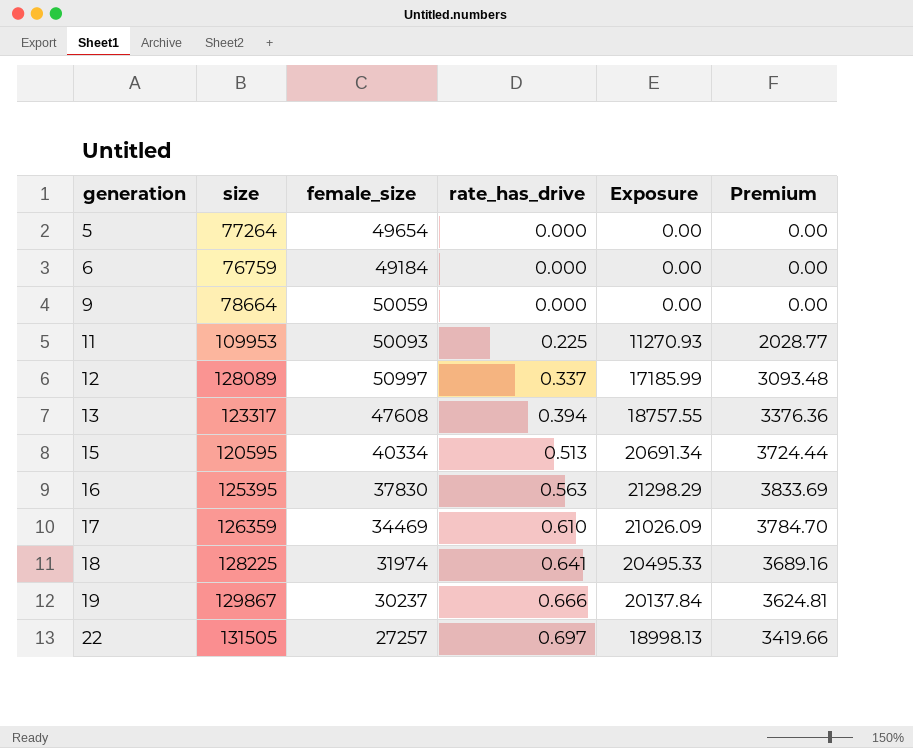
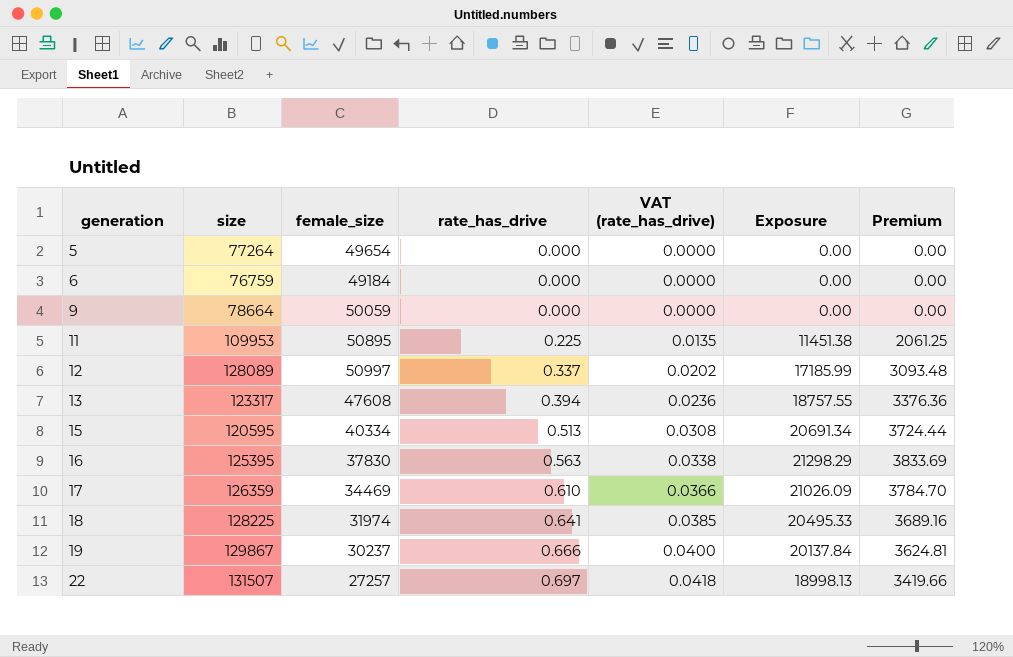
column VAT (rate_has_drive) | formula: none -> [rate_has_drive] * 0.06
11 | female_size: 50093 -> 50895
11 | Exposure: 11270.93 -> 11451.38
11 | Premium: 2028.77 -> 2061.25
22 | size: 131505 -> 131507

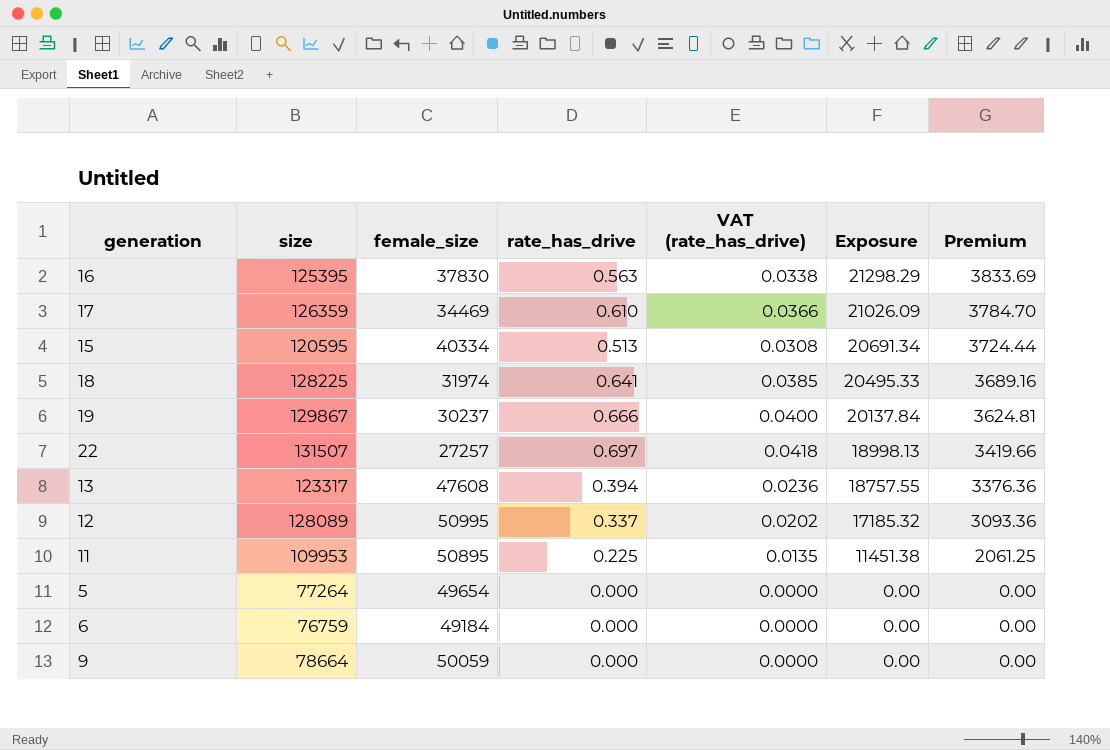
row order: generation ascending -> Exposure descending
12 | female_size: 50997 -> 50995
12 | Exposure: 17185.99 -> 17185.32
12 | Premium: 3093.48 -> 3093.36

